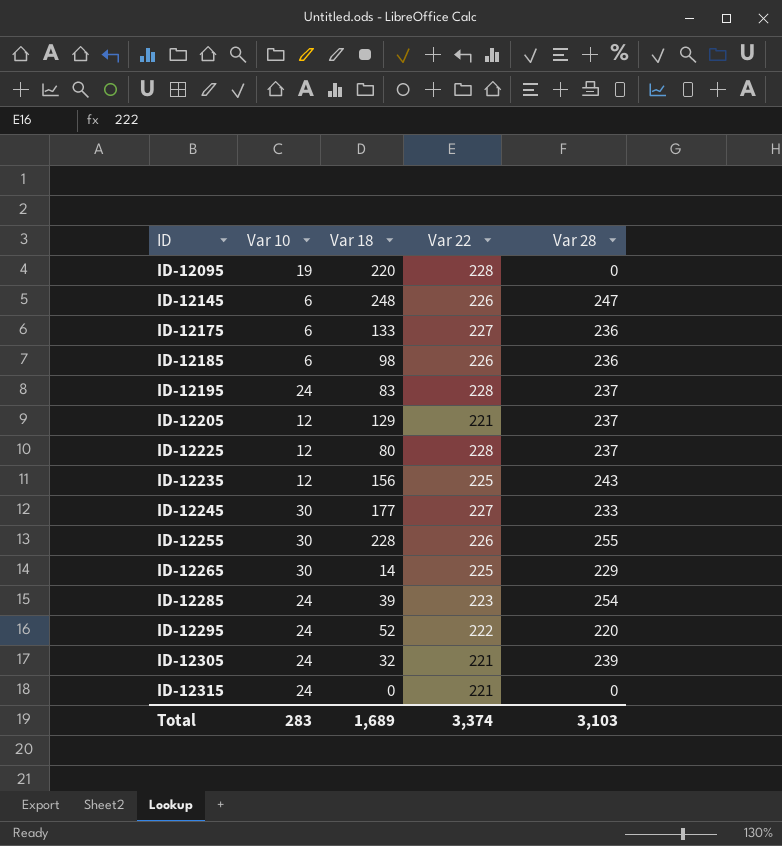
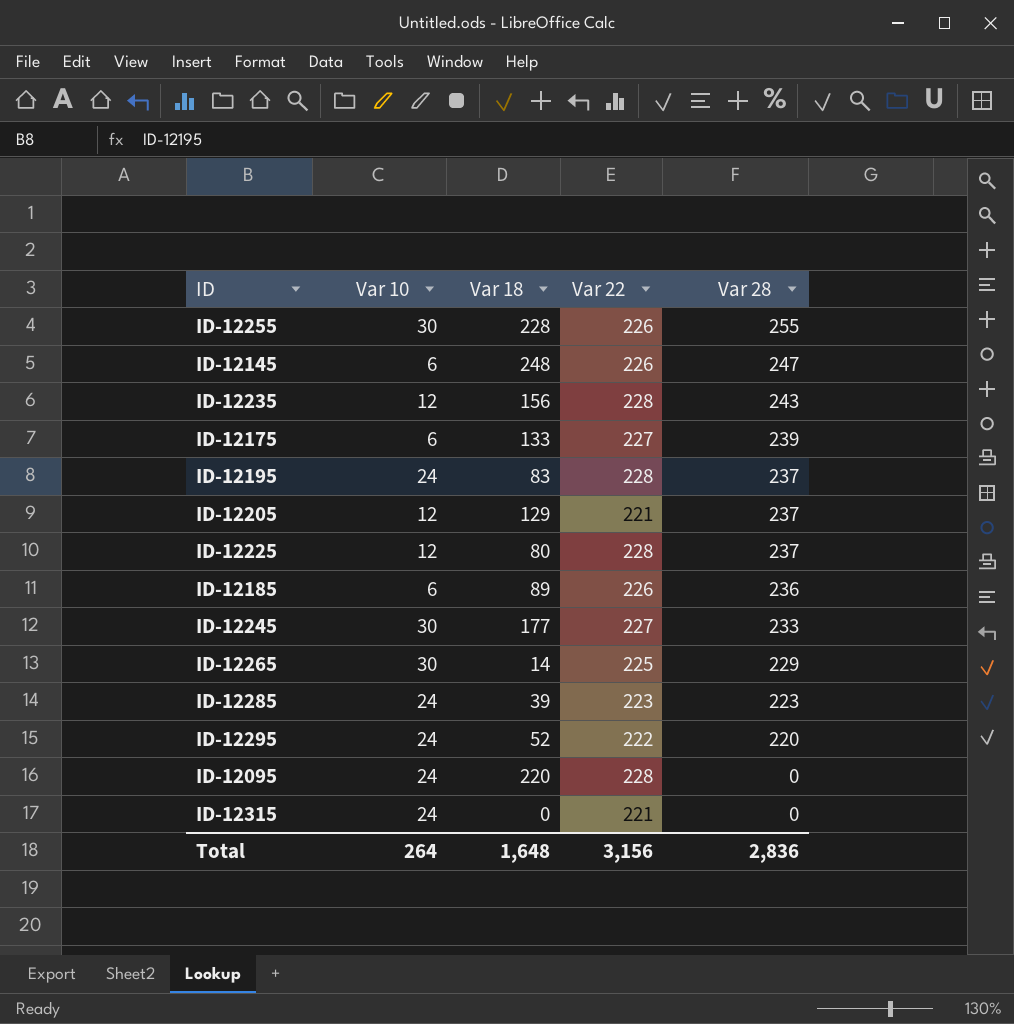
row order: ID ascending -> Var 28 descending
row ID-12305: 24 | 32 | 221 | 239 -> none
ID-12235 | Var 22: 225 -> 228
ID-12175 | Var 28: 236 -> 239
ID-12185 | Var 18: 98 -> 89
ID-12285 | Var 28: 254 -> 223
ID-12095 | Var 10: 19 -> 24
Total | Var 10: 283 -> 264
Total | Var 18: 1,689 -> 1,648
Total | Var 22: 3,374 -> 3,156
Total | Var 28: 3,103 -> 2,836

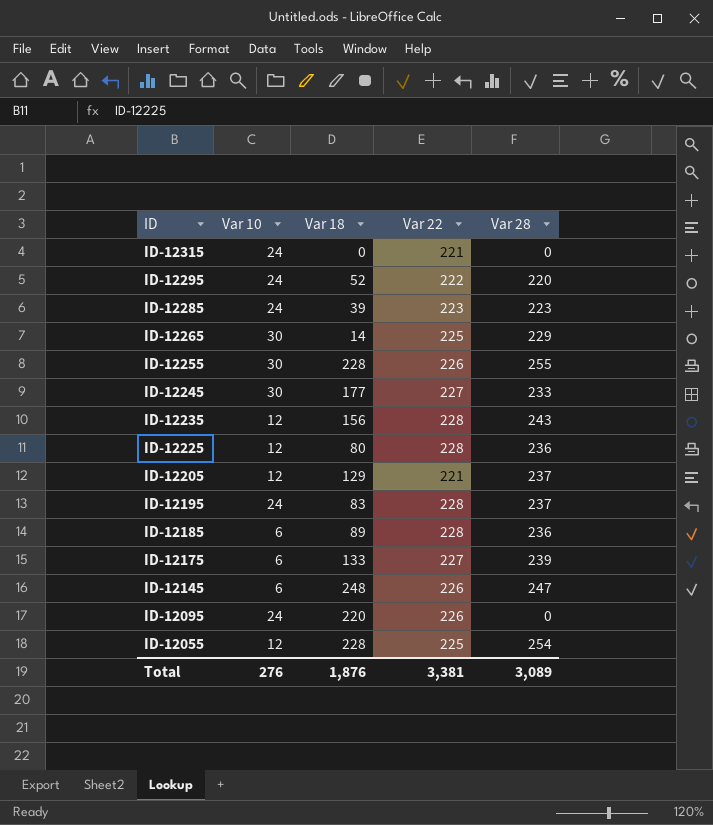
row order: Var 28 descending -> ID descending
ID-12225 | Var 28: 237 -> 236
ID-12185 | Var 22: 226 -> 228
ID-12095 | Var 22: 228 -> 226
row ID-12055: none -> 12 | 228 | 225 | 254
Total | Var 10: 264 -> 276
Total | Var 18: 1,648 -> 1,876
Total | Var 22: 3,156 -> 3,381
Total | Var 28: 2,836 -> 3,089

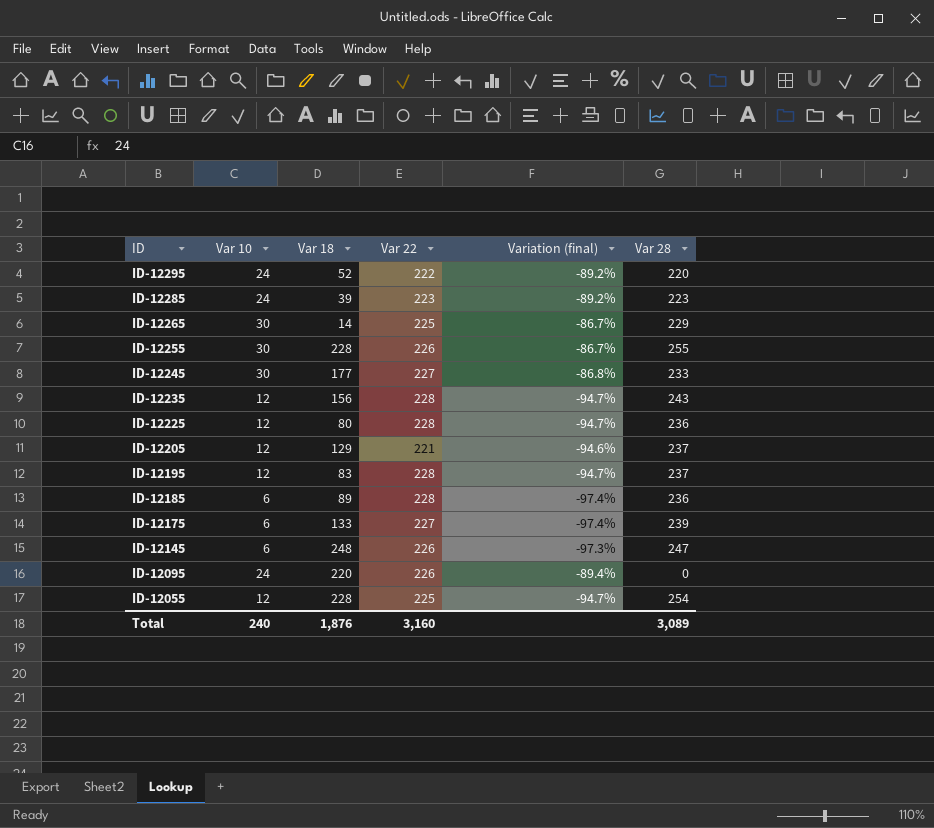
column Variation (final) | formula: none -> ([Var 10] - [Var 22]) / [Var 22]
row ID-12315: 24 | 0 | 221 | 0 -> none
ID-12195 | Var 10: 24 -> 12
Total | Var 10: 276 -> 240
Total | Var 22: 3,381 -> 3,160

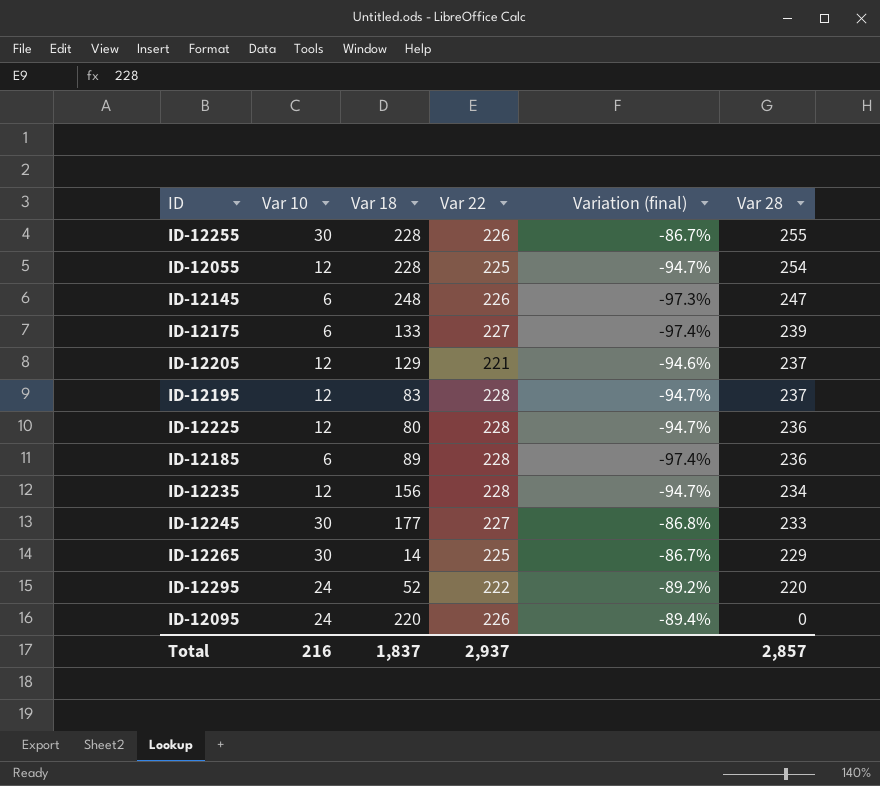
row order: ID descending -> Var 28 descending
row ID-12285: 24 | 39 | 223 | -89.2% | 223 -> none
ID-12235 | Var 28: 243 -> 234
Total | Var 10: 240 -> 216
Total | Var 18: 1,876 -> 1,837
Total | Var 22: 3,160 -> 2,937
Total | Var 28: 3,089 -> 2,857

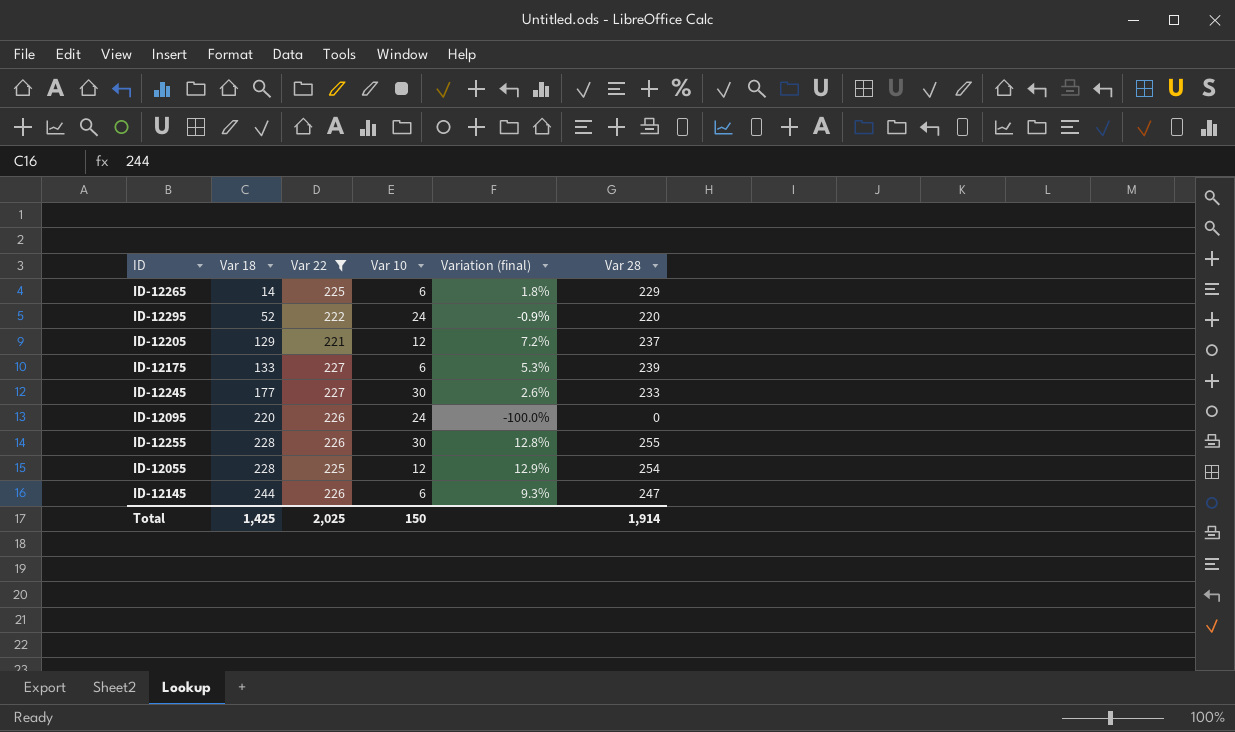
filter: none -> Var 22 != 228
row order: Var 28 descending -> Var 18 ascending
column Var 10 | position: 2 -> 4
column Variation (final) | formula: ([Var 10] - [Var 22]) / [Var 22] -> ([Var 28] - [Var 22]) / [Var 22]
ID-12265 | Var 10: 30 -> 6
ID-12145 | Var 18: 248 -> 244
Total | Var 18: 1,837 -> 1,425
Total | Var 22: 2,937 -> 2,025
Total | Var 10: 216 -> 150
Total | Var 28: 2,857 -> 1,914

